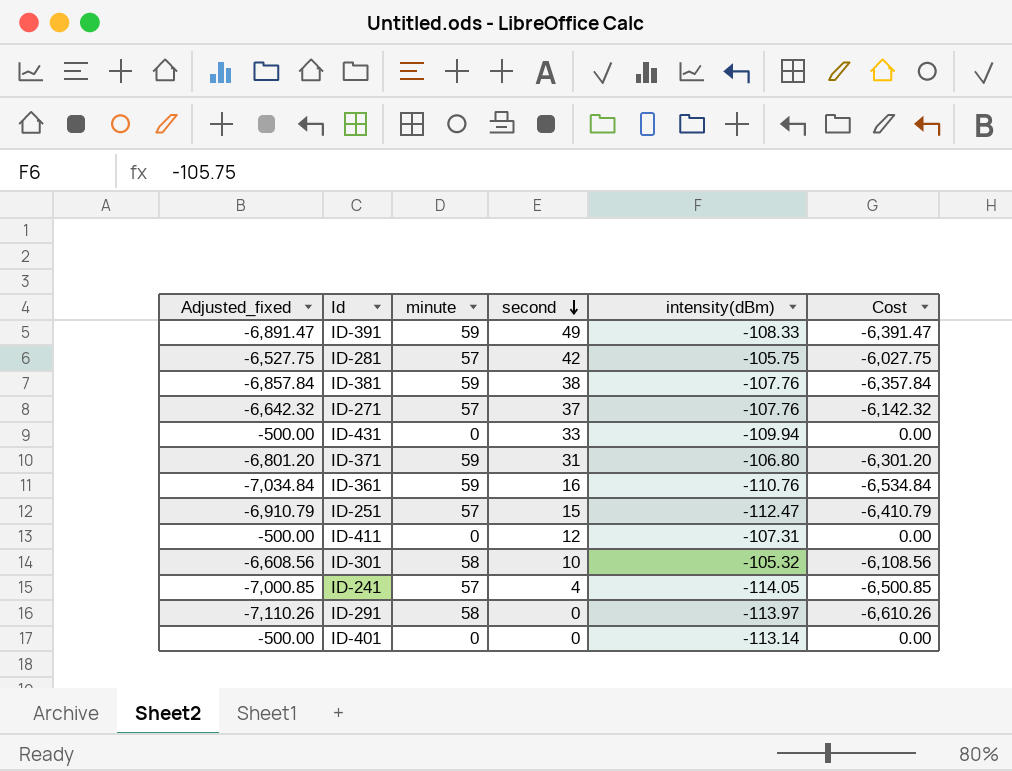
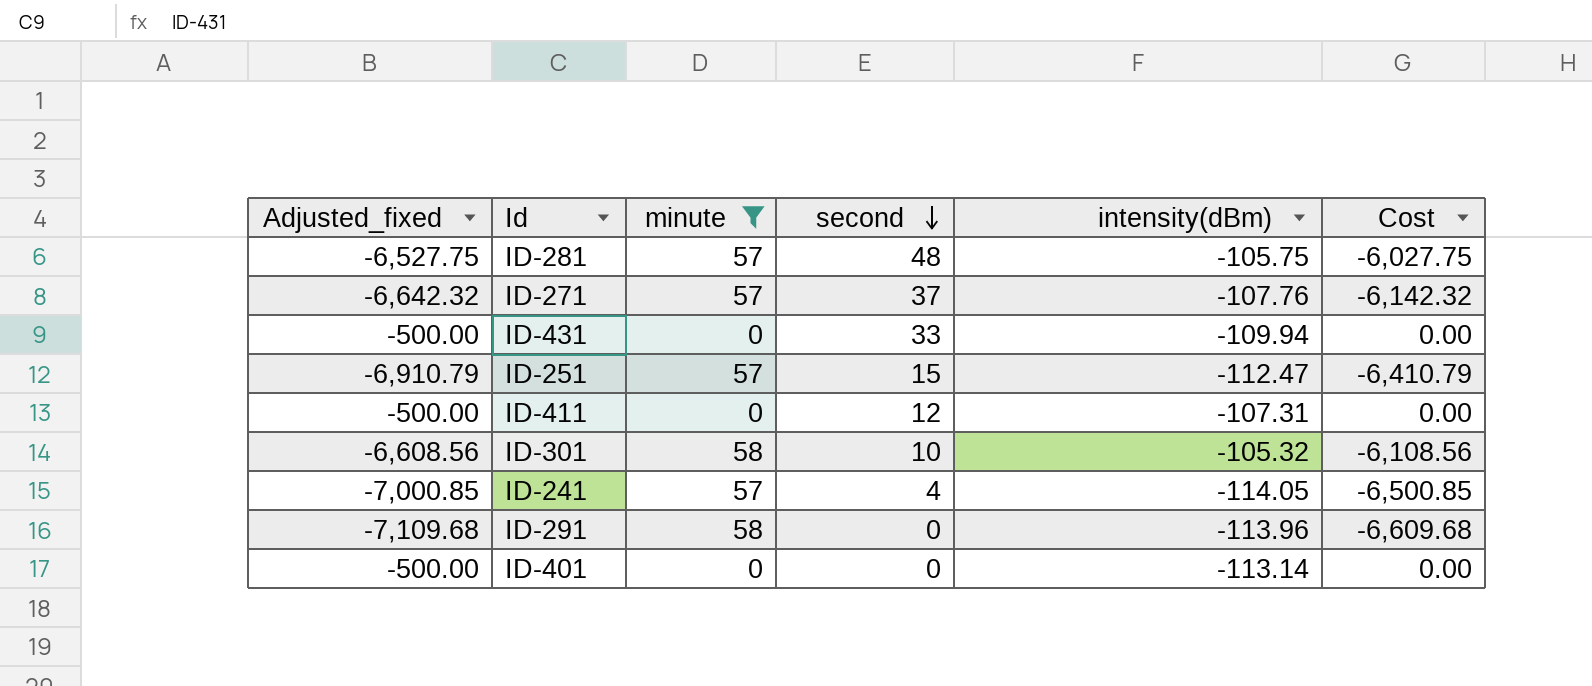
filter: none -> minute != 59
ID-281 | second: 42 -> 48
ID-291 | Adjusted_fixed: -7,110.26 -> -7,109.68
ID-291 | intensity(dBm): -113.97 -> -113.96
ID-291 | Cost: -6,610.26 -> -6,609.68

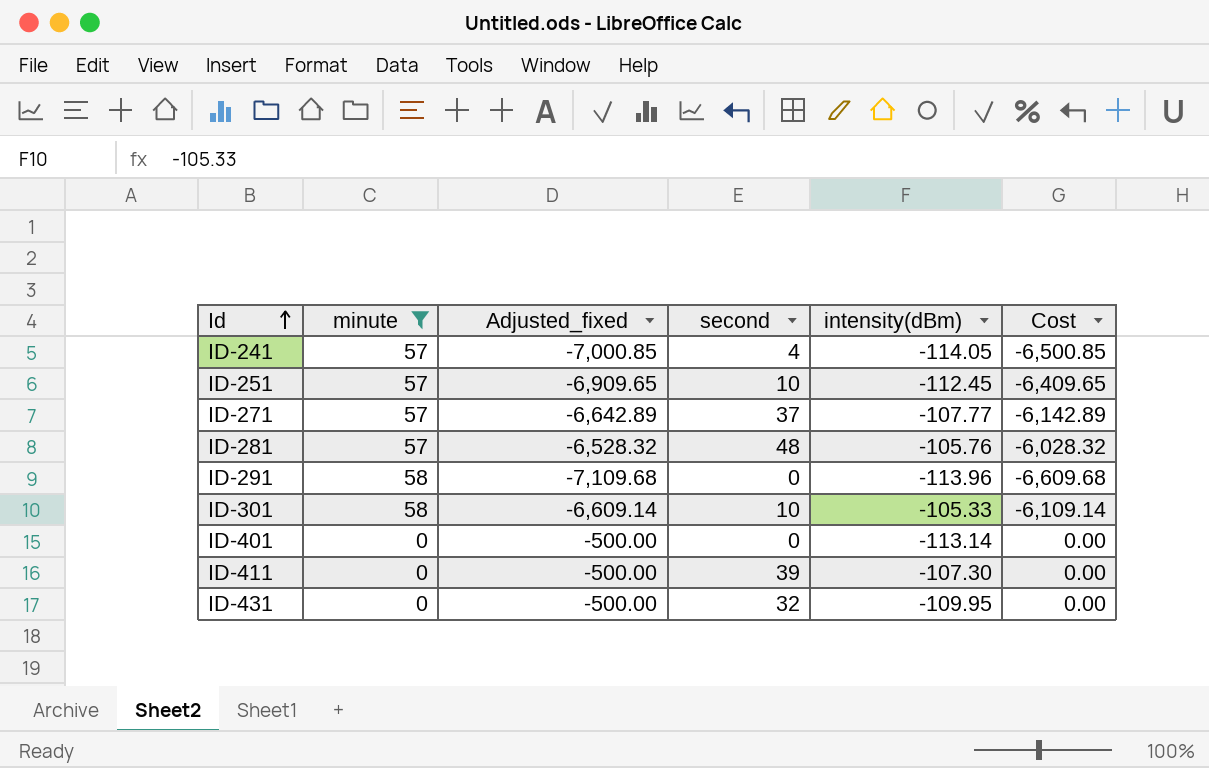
row order: second descending -> Id ascending
column Adjusted_fixed | position: 1 -> 3
ID-251 | Adjusted_fixed: -6,910.79 -> -6,909.65
ID-251 | second: 15 -> 10
ID-251 | intensity(dBm): -112.47 -> -112.45
ID-251 | Cost: -6,410.79 -> -6,409.65
ID-271 | Adjusted_fixed: -6,642.32 -> -6,642.89
ID-271 | intensity(dBm): -107.76 -> -107.77
ID-271 | Cost: -6,142.32 -> -6,142.89
ID-281 | Adjusted_fixed: -6,527.75 -> -6,528.32
ID-281 | intensity(dBm): -105.75 -> -105.76
ID-281 | Cost: -6,027.75 -> -6,028.32
ID-301 | Adjusted_fixed: -6,608.56 -> -6,609.14
ID-301 | intensity(dBm): -105.32 -> -105.33
ID-301 | Cost: -6,108.56 -> -6,109.14
ID-411 | second: 12 -> 39
ID-411 | intensity(dBm): -107.31 -> -107.30
ID-431 | second: 33 -> 32
ID-431 | intensity(dBm): -109.94 -> -109.95

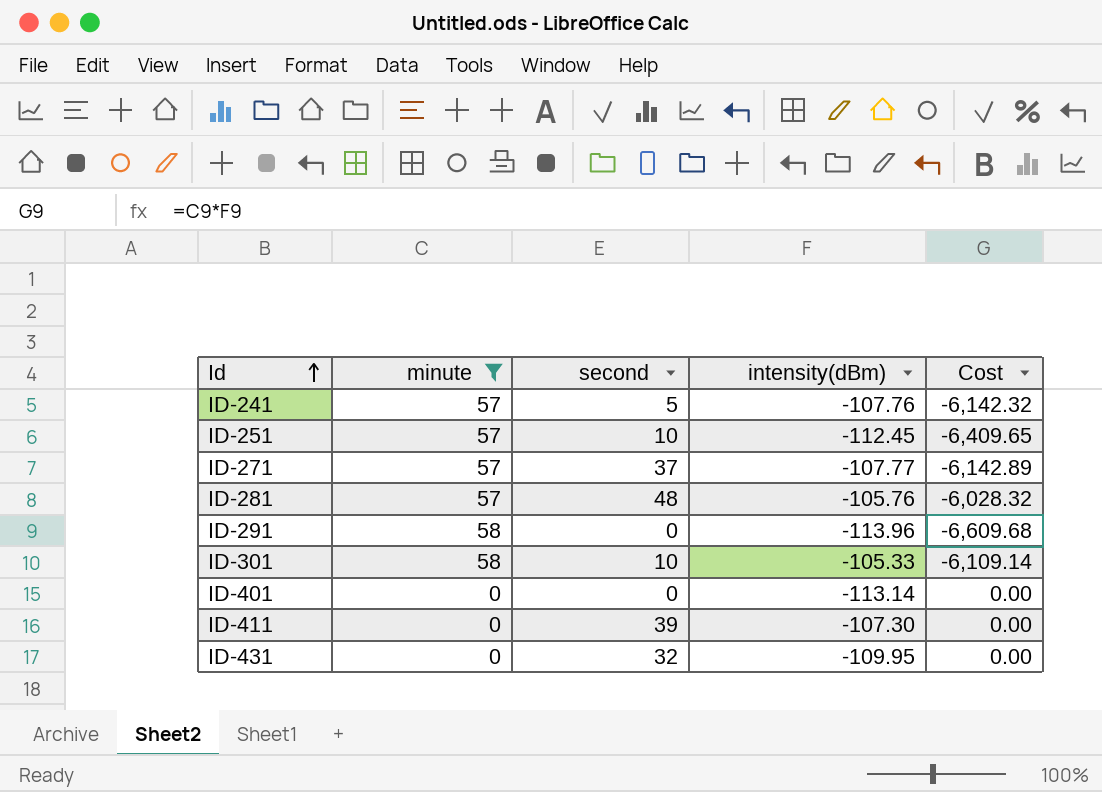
column Adjusted_fixed | formula: [Cost] - 500 -> none
ID-241 | second: 4 -> 5
ID-241 | intensity(dBm): -114.05 -> -107.76
ID-241 | Cost: -6,500.85 -> -6,142.32

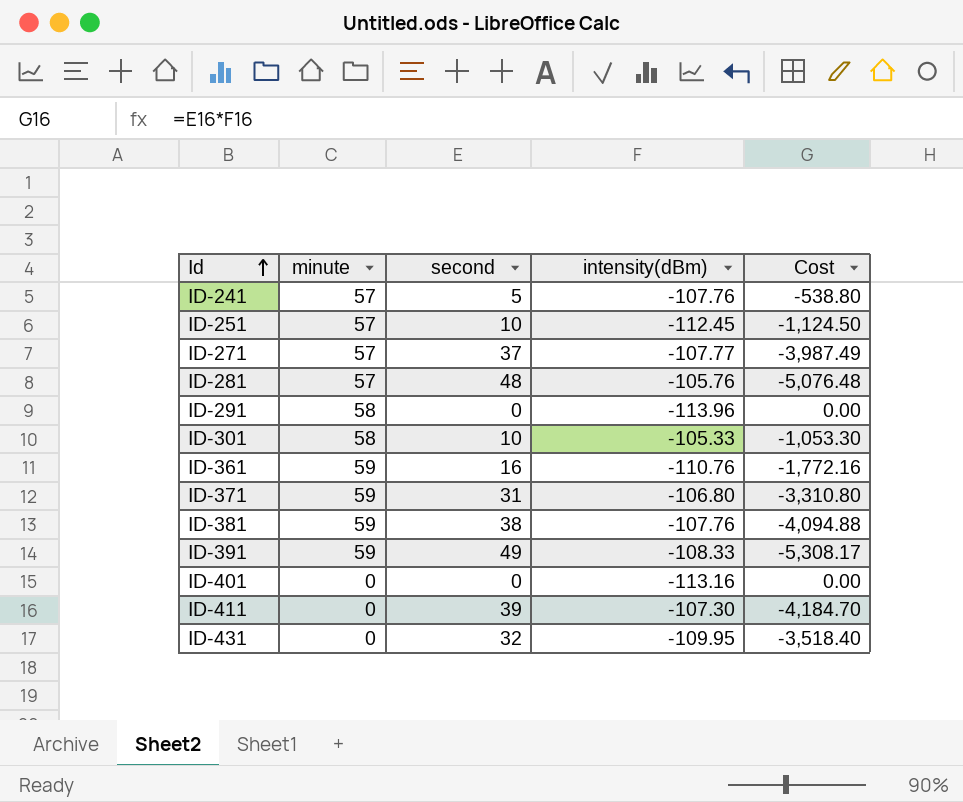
filter: minute != 59 -> none
column Cost | formula: [minute] * [intensity(dBm)] -> [second] * [intensity(dBm)]
ID-401 | intensity(dBm): -113.14 -> -113.16

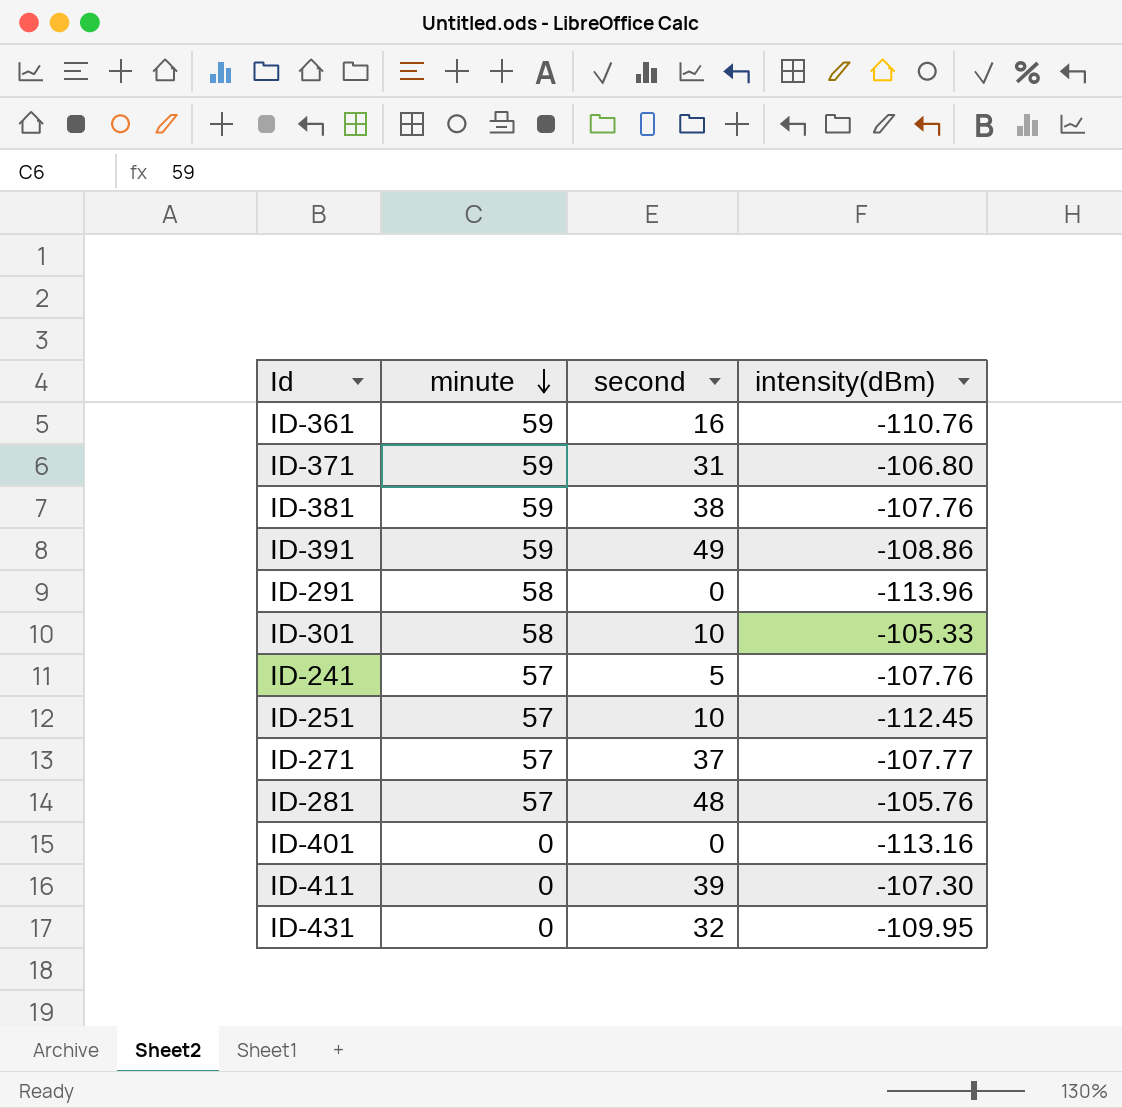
row order: Id ascending -> minute descending
column Cost | formula: [second] * [intensity(dBm)] -> none
ID-391 | intensity(dBm): -108.33 -> -108.86

